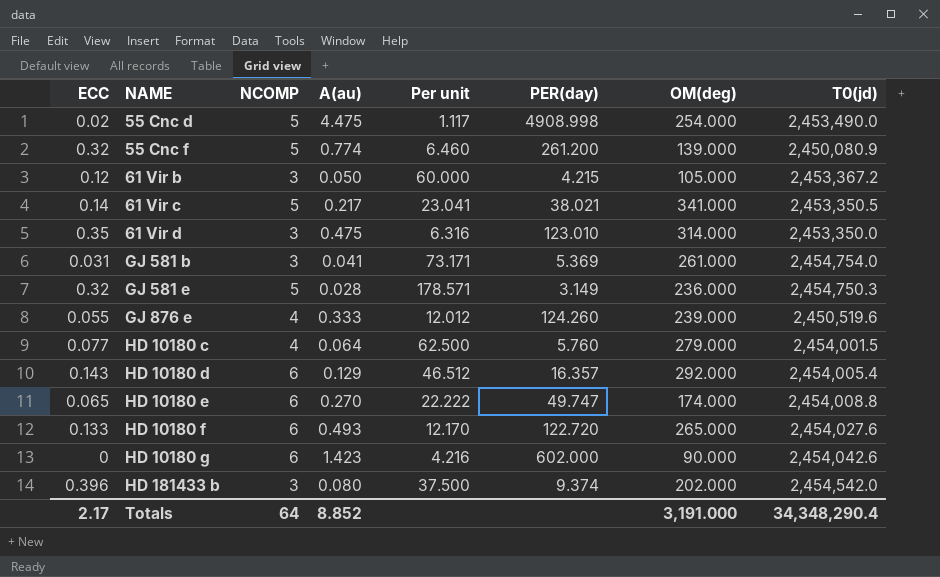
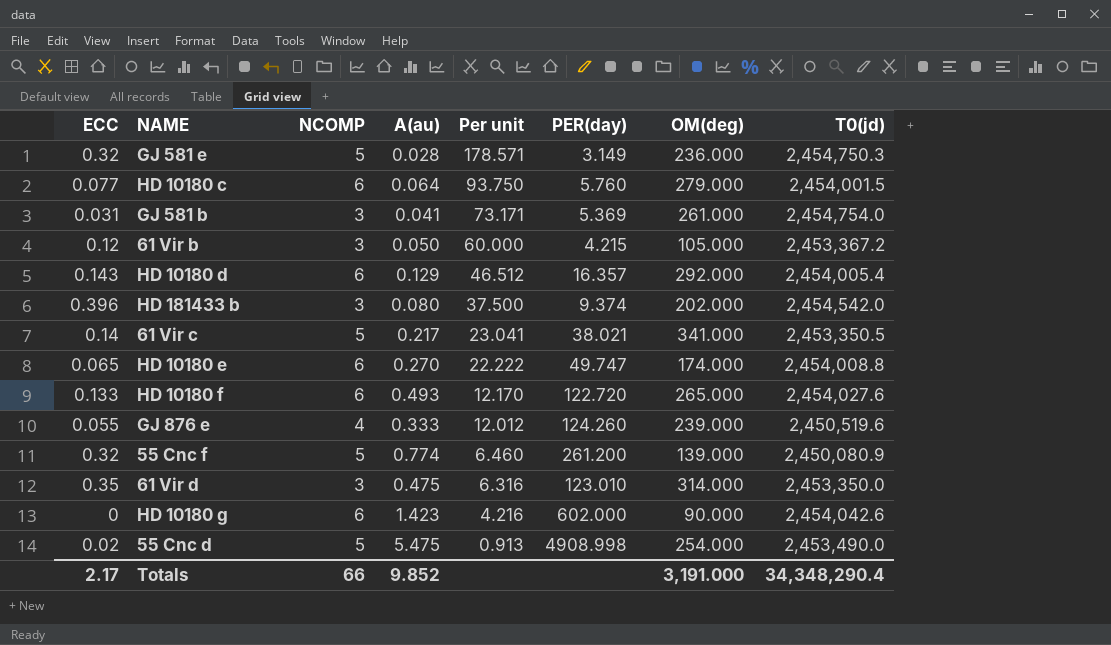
row order: NAME ascending -> Per unit descending
HD 10180 c | NCOMP: 4 -> 6
HD 10180 c | Per unit: 62.500 -> 93.750
55 Cnc d | A(au): 4.475 -> 5.475
55 Cnc d | Per unit: 1.117 -> 0.913
Totals | NCOMP: 64 -> 66
Totals | A(au): 8.852 -> 9.852

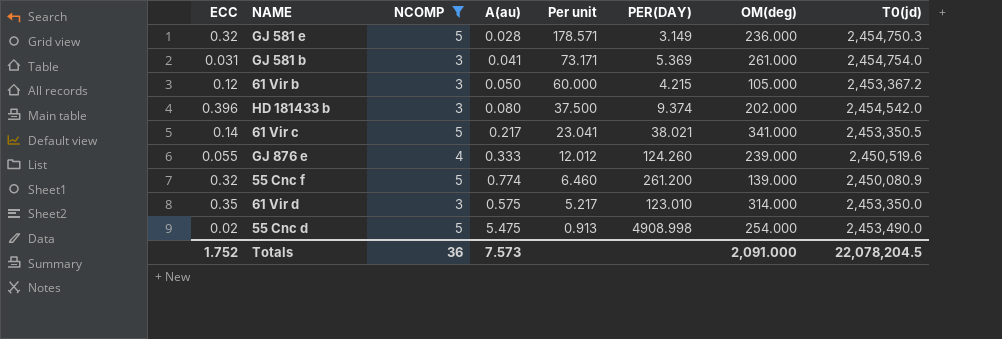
filter: none -> NCOMP != 6
column name: PER(day) -> PER(DAY)
61 Vir d | A(au): 0.475 -> 0.575
61 Vir d | Per unit: 6.316 -> 5.217
Totals | ECC: 2.17 -> 1.752
Totals | NCOMP: 66 -> 36
Totals | A(au): 9.852 -> 7.573
Totals | OM(deg): 3,191.000 -> 2,091.000
Totals | T0(jd): 34,348,290.4 -> 22,078,204.5

